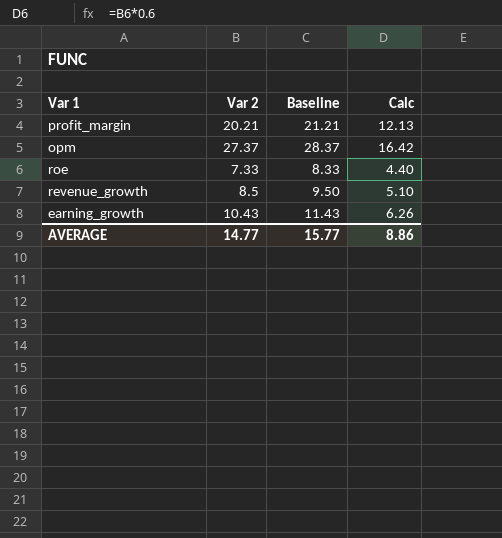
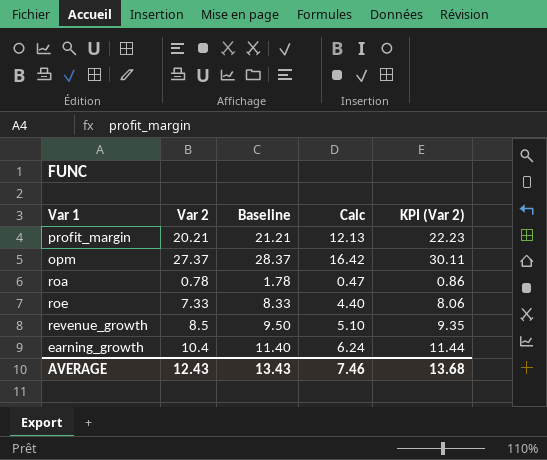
column KPI (Var 2) | formula: none -> [Var 2] * 1.1
row roa: none -> 0.78 | 1.78 | 0.47 | 0.86
earning_growth | Var 2: 10.43 -> 10.4
earning_growth | Baseline: 11.43 -> 11.40
earning_growth | Calc: 6.26 -> 6.24
AVERAGE | Var 2: 14.77 -> 12.43
AVERAGE | Baseline: 15.77 -> 13.43
AVERAGE | Calc: 8.86 -> 7.46

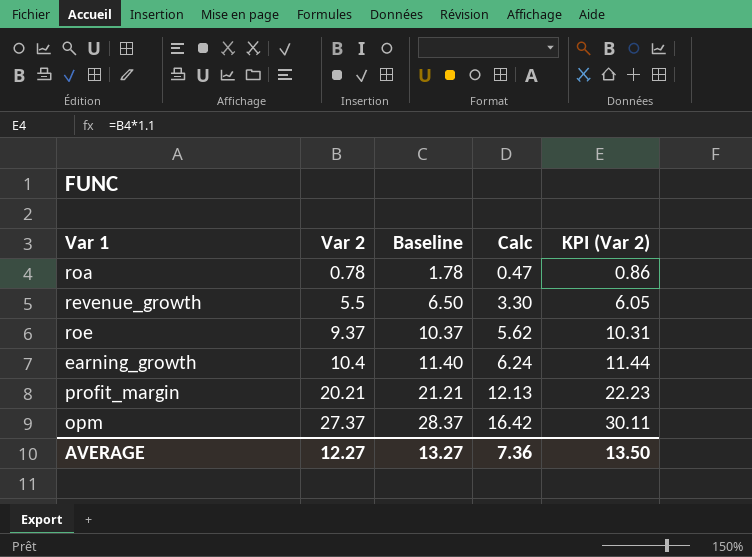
row order: none -> Var 2 ascending
revenue_growth | Var 2: 8.5 -> 5.5
revenue_growth | Baseline: 9.50 -> 6.50
revenue_growth | Calc: 5.10 -> 3.30
revenue_growth | KPI (Var 2): 9.35 -> 6.05
roe | Var 2: 7.33 -> 9.37
roe | Baseline: 8.33 -> 10.37
roe | Calc: 4.40 -> 5.62
roe | KPI (Var 2): 8.06 -> 10.31
AVERAGE | Var 2: 12.43 -> 12.27
AVERAGE | Baseline: 13.43 -> 13.27
AVERAGE | Calc: 7.46 -> 7.36
AVERAGE | KPI (Var 2): 13.68 -> 13.50

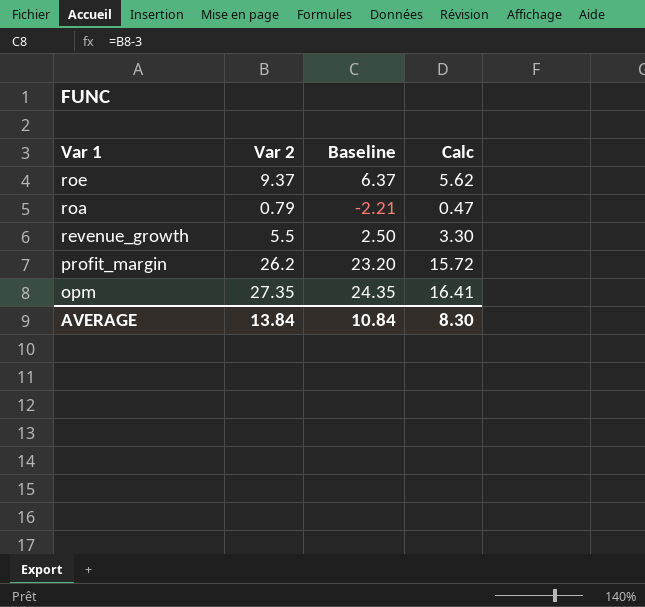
row order: Var 2 ascending -> Var 1 descending
column KPI (Var 2) | formula: [Var 2] * 1.1 -> none
column Baseline | formula: [Var 2] + 1 -> [Var 2] - 3
row earning_growth: 10.4 | 11.40 | 6.24 | 11.44 -> none
roa | Var 2: 0.78 -> 0.79
profit_margin | Var 2: 20.21 -> 26.2
profit_margin | Calc: 12.13 -> 15.72
opm | Var 2: 27.37 -> 27.35
opm | Calc: 16.42 -> 16.41
AVERAGE | Var 2: 12.27 -> 13.84
AVERAGE | Baseline: 13.27 -> 10.84
AVERAGE | Calc: 7.36 -> 8.30

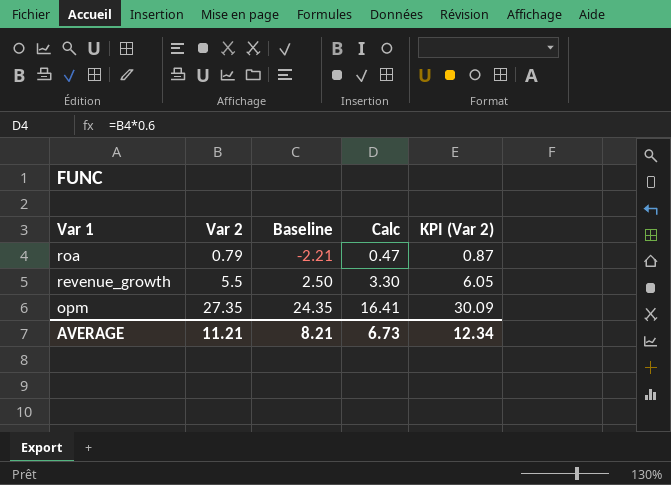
column KPI (Var 2) | formula: none -> [Var 2] * 1.1
row roe: 9.37 | 6.37 | 5.62 -> none
row profit_margin: 26.2 | 23.20 | 15.72 -> none
AVERAGE | Var 2: 13.84 -> 11.21
AVERAGE | Baseline: 10.84 -> 8.21
AVERAGE | Calc: 8.30 -> 6.73

